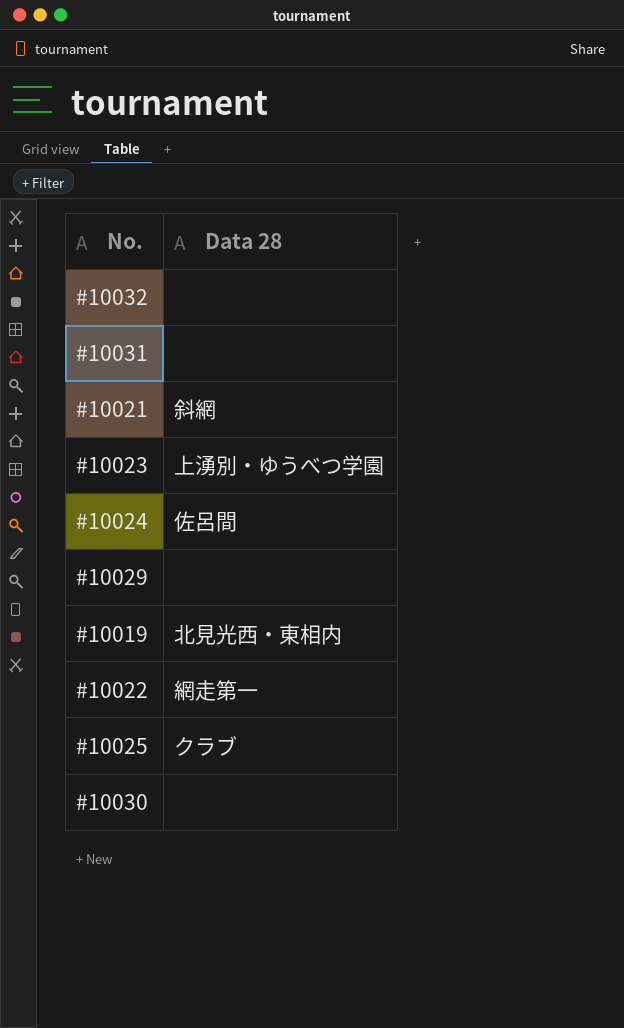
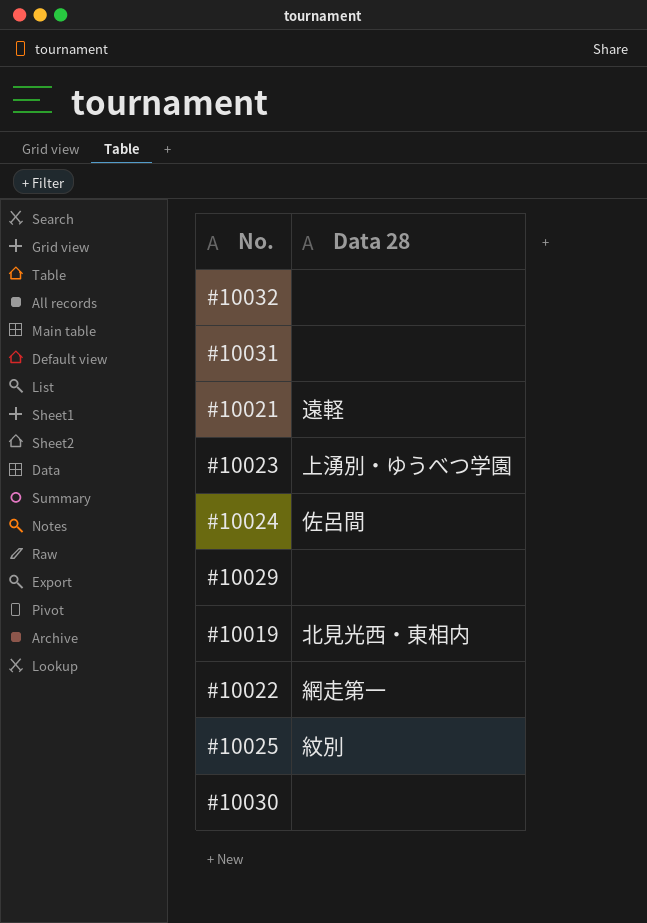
#10021 | Data 28: 斜網 -> 遠軽
#10025 | Data 28: クラブ -> 紋別

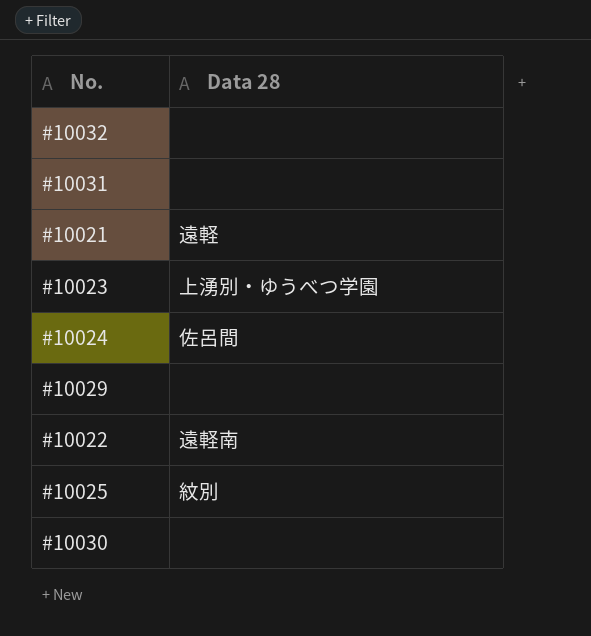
row #10019: 北見光西・東相内 -> none
#10022 | Data 28: 網走第一 -> 遠軽南

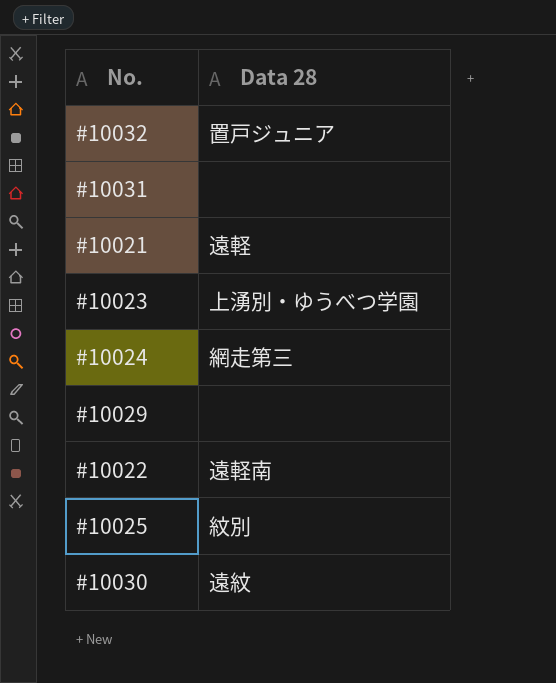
#10032 | Data 28: none -> 置戸ジュニア
#10024 | Data 28: 佐呂間 -> 網走第三
#10030 | Data 28: none -> 遠紋

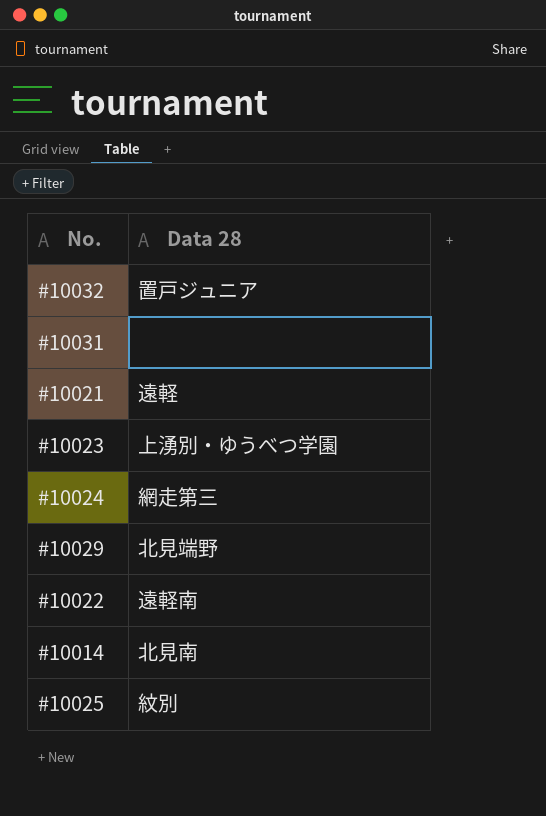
row #10030: 遠紋 -> none
#10029 | Data 28: none -> 北見端野
row #10014: none -> 北見南

